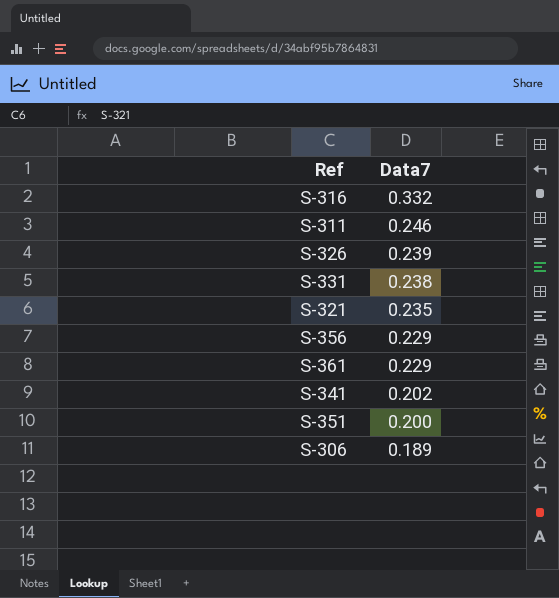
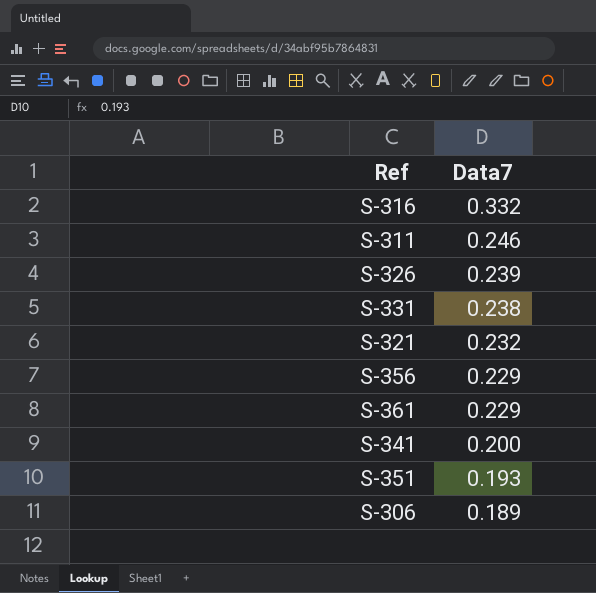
S-321 | Data7: 0.235 -> 0.232
S-341 | Data7: 0.202 -> 0.200
S-351 | Data7: 0.200 -> 0.193

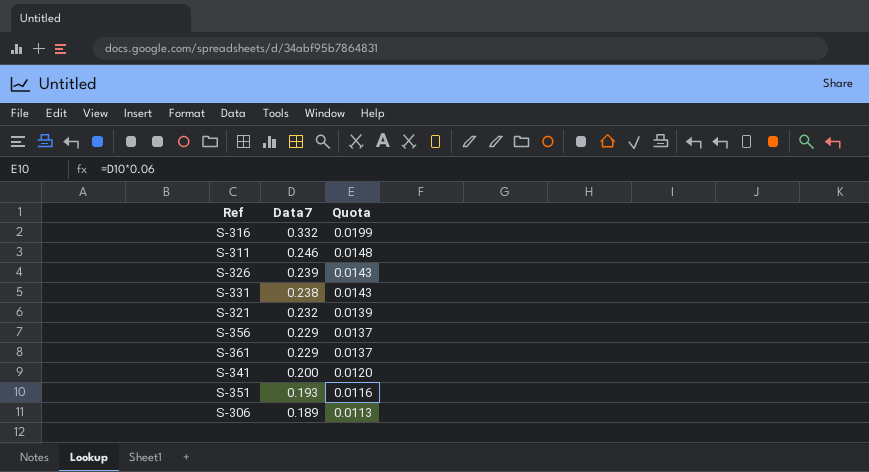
column Quota | formula: none -> [Data7] * 0.06

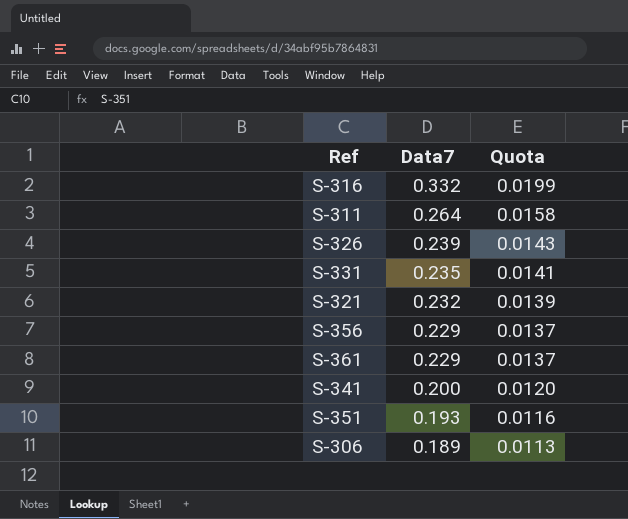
S-311 | Data7: 0.246 -> 0.264
S-311 | Quota: 0.0148 -> 0.0158
S-331 | Data7: 0.238 -> 0.235
S-331 | Quota: 0.0143 -> 0.0141

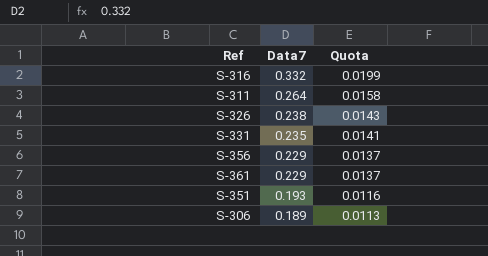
row S-321: 0.232 | 0.0139 -> none
row S-341: 0.200 | 0.0120 -> none
S-326 | Data7: 0.239 -> 0.238

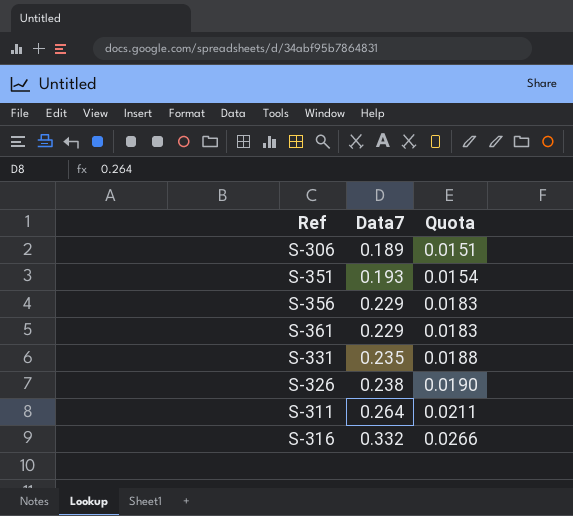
row order: Data7 descending -> Data7 ascending
column Quota | formula: [Data7] * 0.06 -> [Data7] * 0.08

